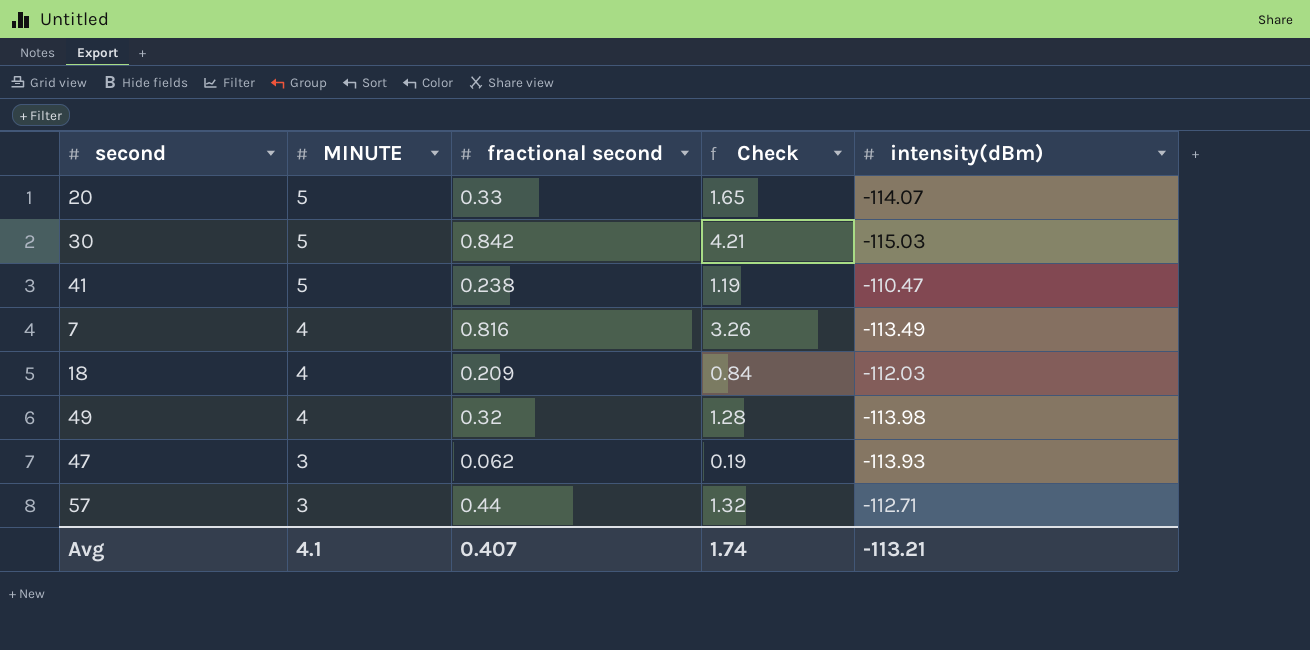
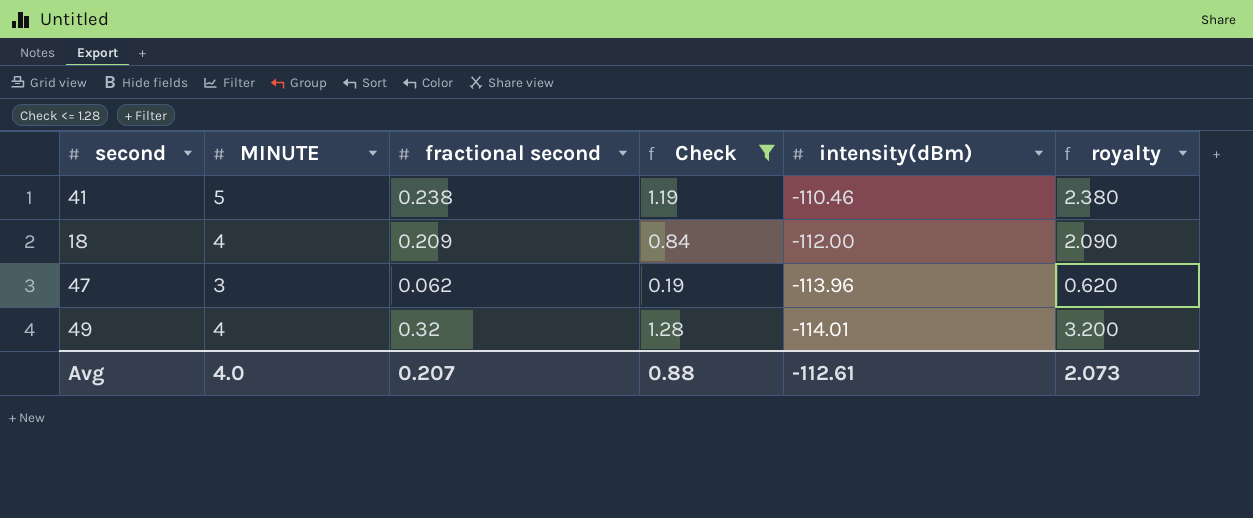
filter: none -> Check <= 1.28
row order: MINUTE descending -> intensity(dBm) descending
column royalty | formula: none -> [fractional second] * 10
41 | intensity(dBm): -110.47 -> -110.46
18 | intensity(dBm): -112.03 -> -112.00
47 | intensity(dBm): -113.93 -> -113.96
49 | intensity(dBm): -113.98 -> -114.01
Avg | MINUTE: 4.1 -> 4.0
Avg | fractional second: 0.407 -> 0.207
Avg | Check: 1.74 -> 0.88
Avg | intensity(dBm): -113.21 -> -112.61

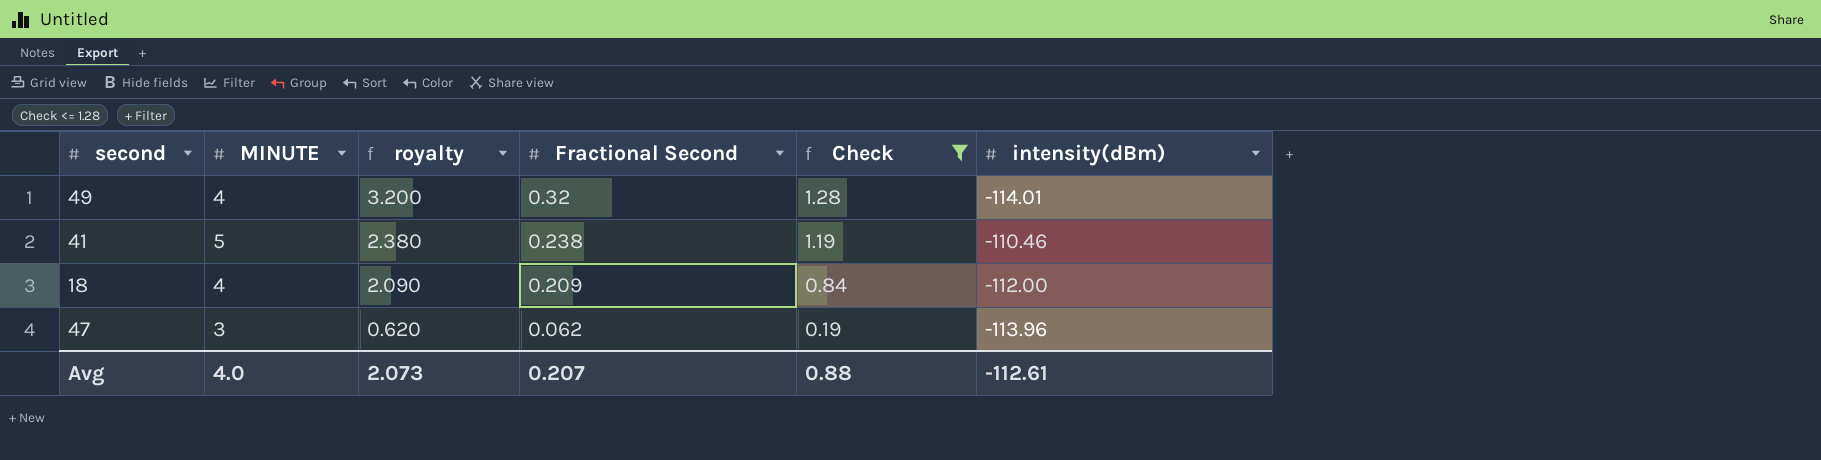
row order: intensity(dBm) descending -> royalty descending
column royalty | position: 6 -> 3
column name: fractional second -> Fractional Second

